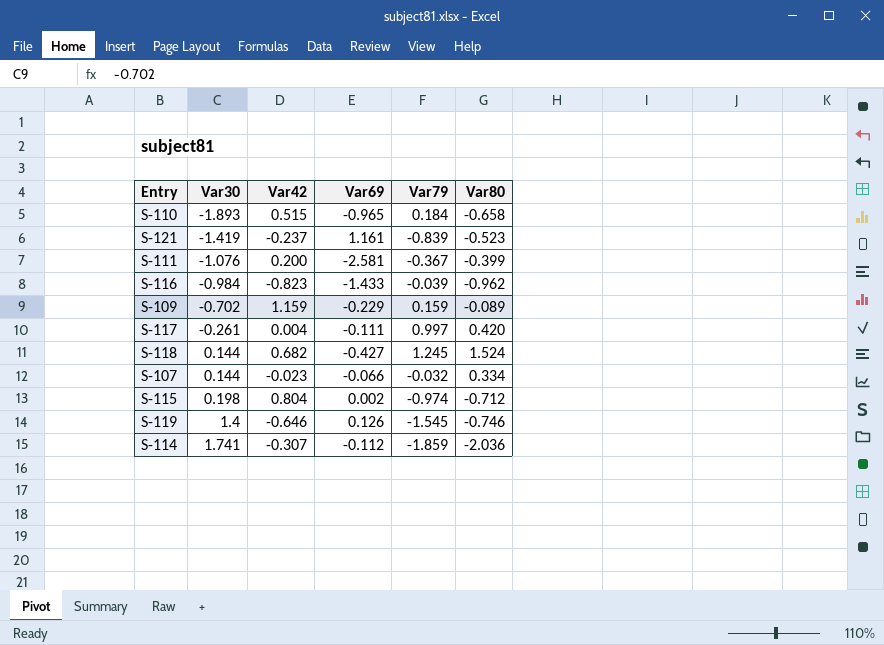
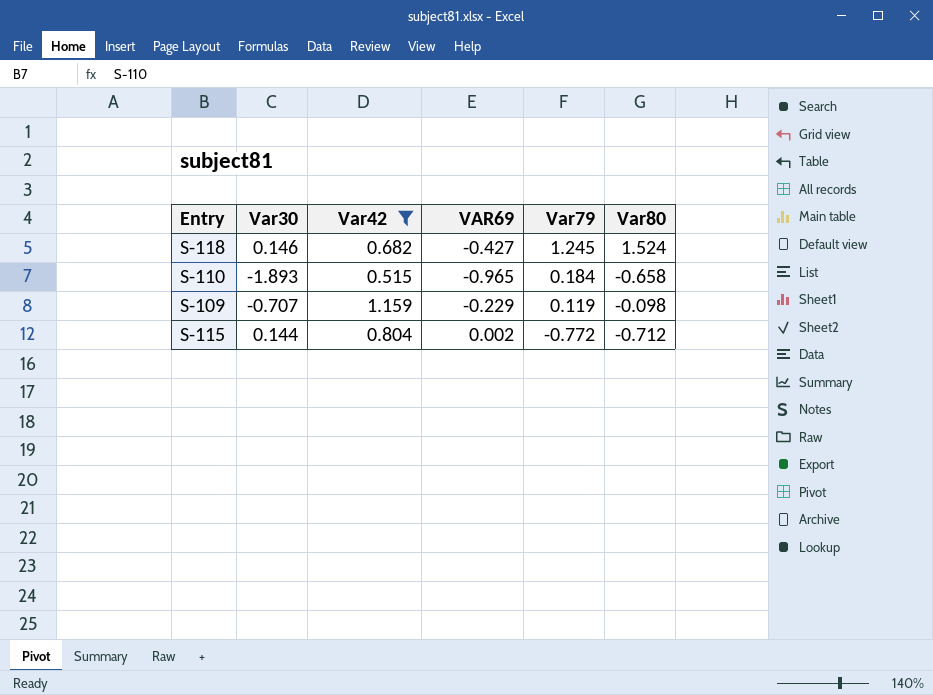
filter: none -> Var42 >= 0.515
row order: Var30 ascending -> Var79 descending
column name: Var69 -> VAR69
S-118 | Var30: 0.144 -> 0.146
S-109 | Var30: -0.702 -> -0.707
S-109 | Var79: 0.159 -> 0.119
S-109 | Var80: -0.089 -> -0.098
S-115 | Var30: 0.198 -> 0.144
S-115 | Var79: -0.974 -> -0.772

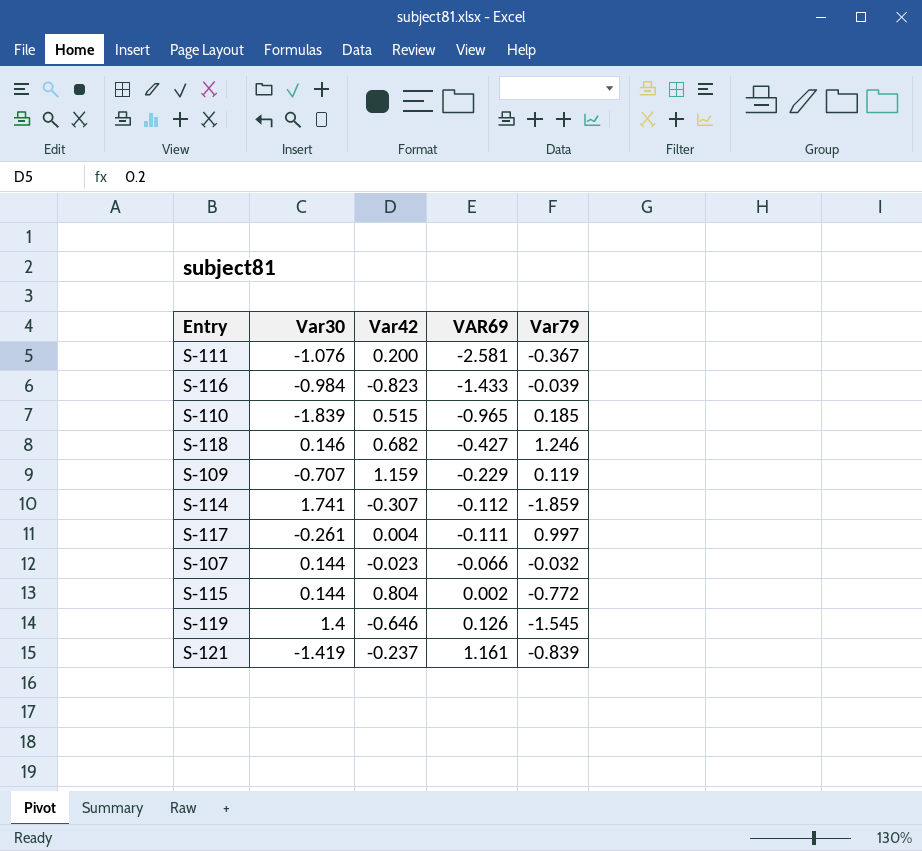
filter: Var42 >= 0.515 -> none
row order: Var79 descending -> VAR69 ascending
column Var80 | position: 6 -> none
S-110 | Var30: -1.893 -> -1.839
S-110 | Var79: 0.184 -> 0.185
S-118 | Var79: 1.245 -> 1.246

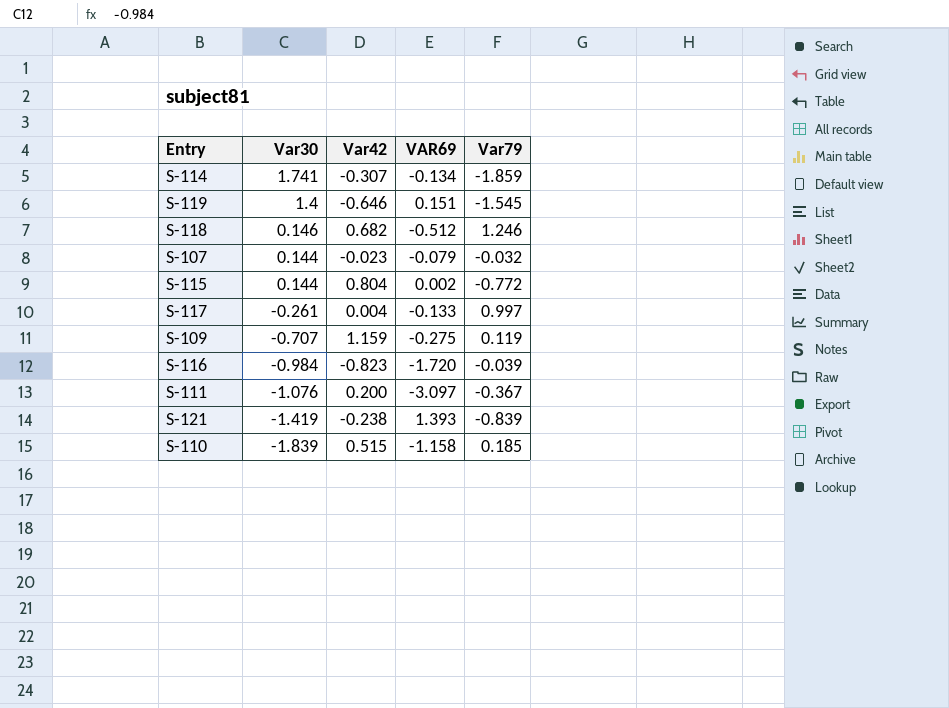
row order: VAR69 ascending -> Var30 descending
S-114 | VAR69: -0.112 -> -0.134
S-119 | VAR69: 0.126 -> 0.151
S-118 | VAR69: -0.427 -> -0.512
S-107 | VAR69: -0.066 -> -0.079
S-117 | VAR69: -0.111 -> -0.133
S-109 | VAR69: -0.229 -> -0.275
S-116 | VAR69: -1.433 -> -1.720
S-111 | VAR69: -2.581 -> -3.097
S-121 | Var42: -0.237 -> -0.238
S-121 | VAR69: 1.161 -> 1.393
S-110 | VAR69: -0.965 -> -1.158

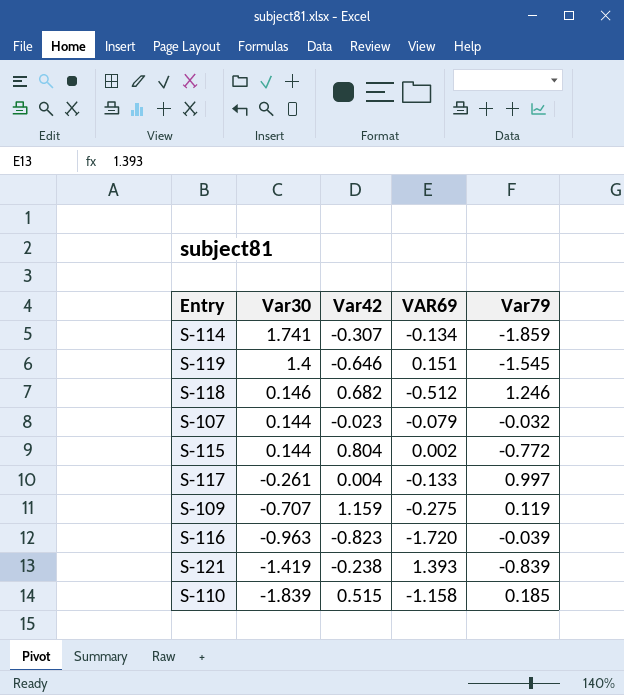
row S-111: -1.076 | 0.200 | -3.097 | -0.367 -> none
S-116 | Var30: -0.984 -> -0.963

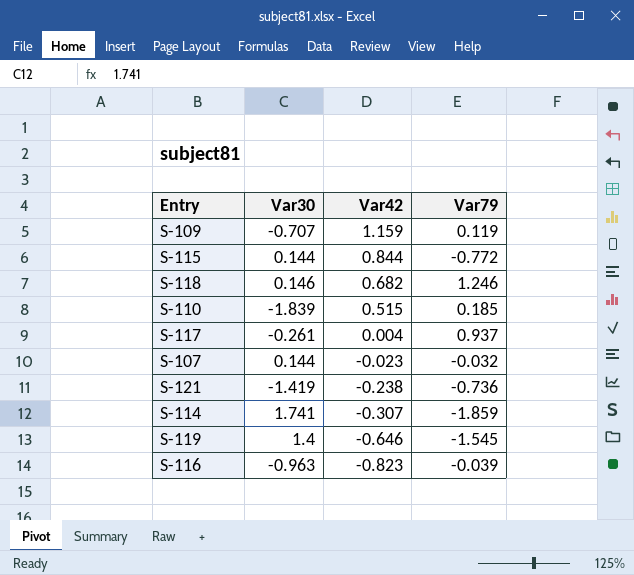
row order: Var30 descending -> Var42 descending
column VAR69 | position: 4 -> none
S-115 | Var42: 0.804 -> 0.844
S-117 | Var79: 0.997 -> 0.937
S-121 | Var79: -0.839 -> -0.736

